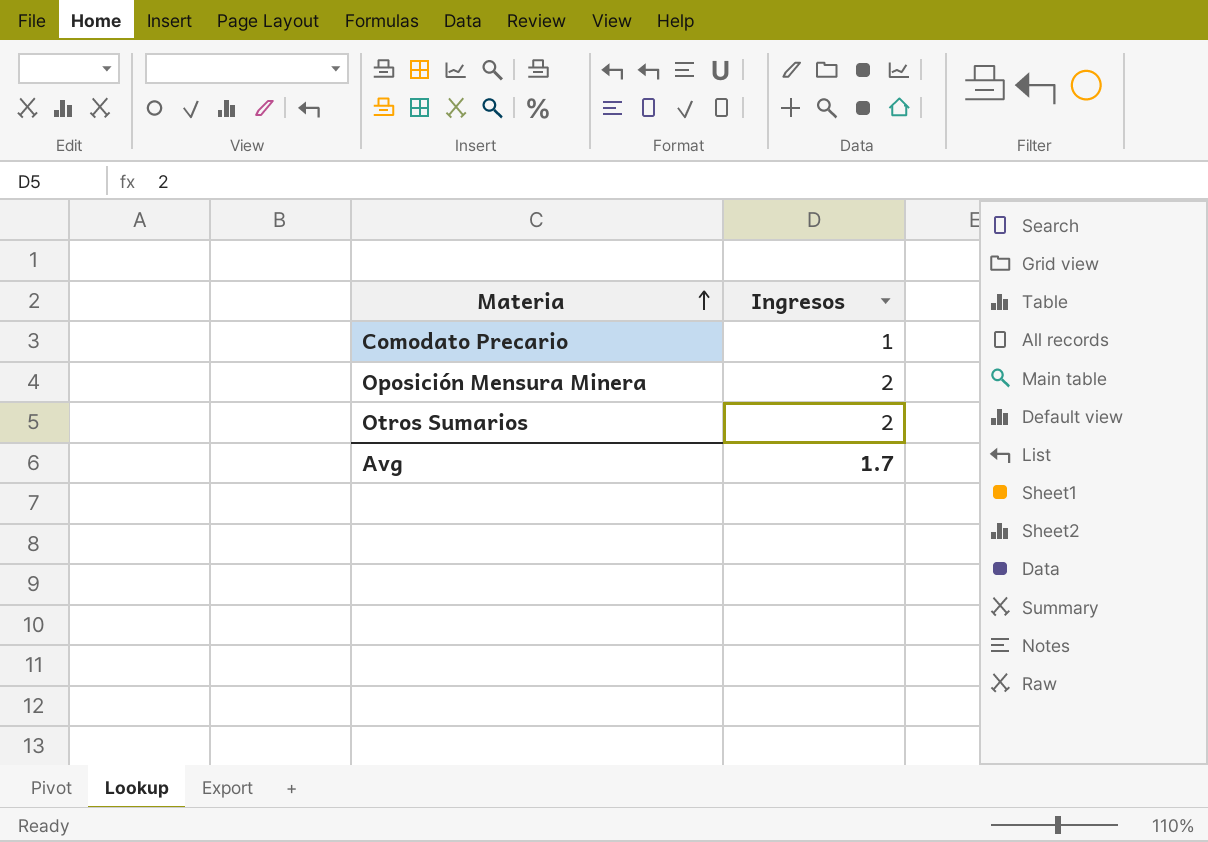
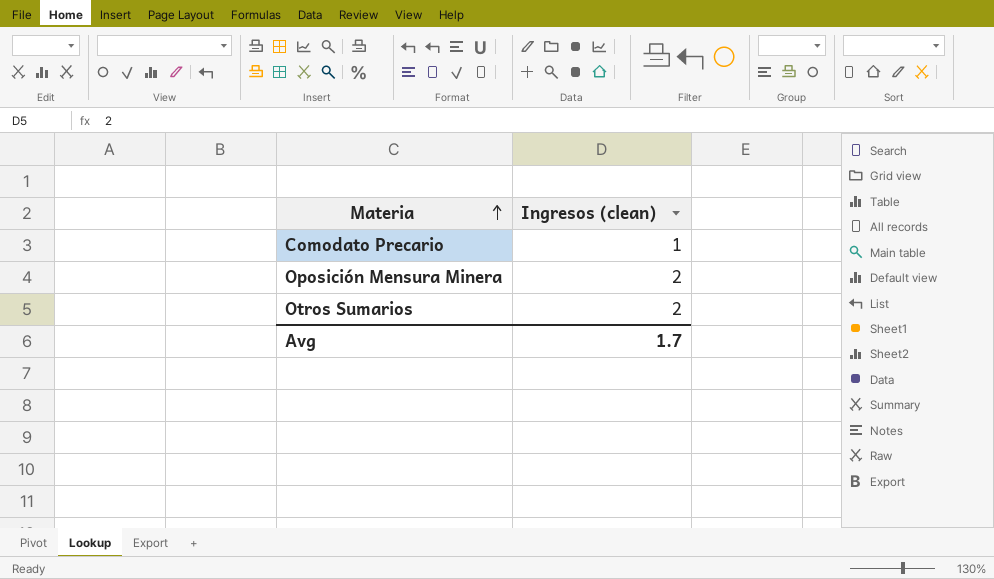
column name: Ingresos -> Ingresos (clean)

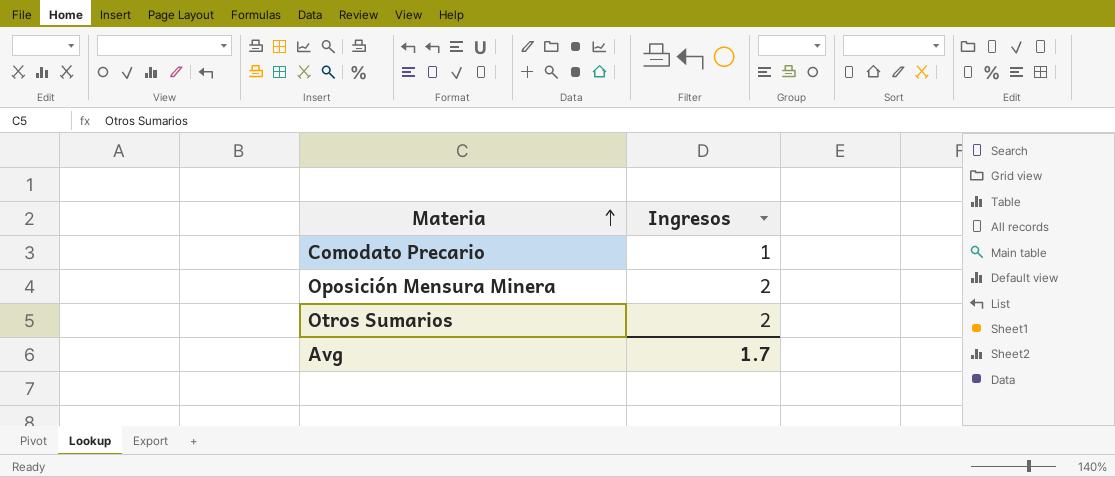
column name: Ingresos (clean) -> Ingresos

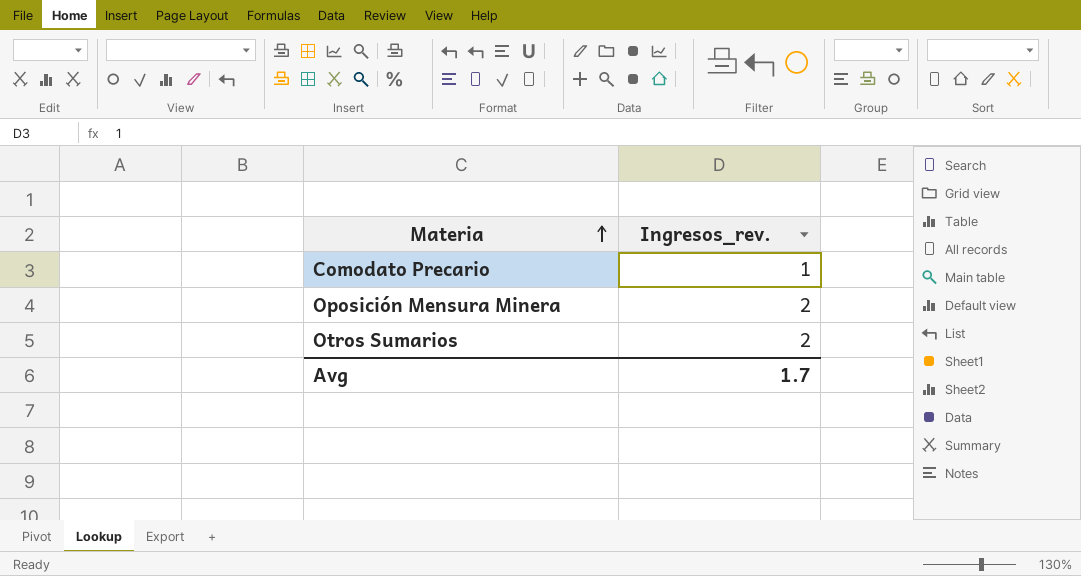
column name: Ingresos -> Ingresos_rev.

